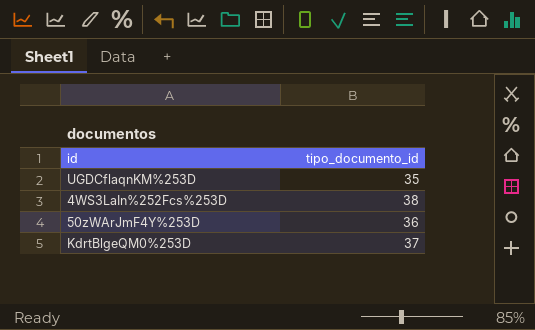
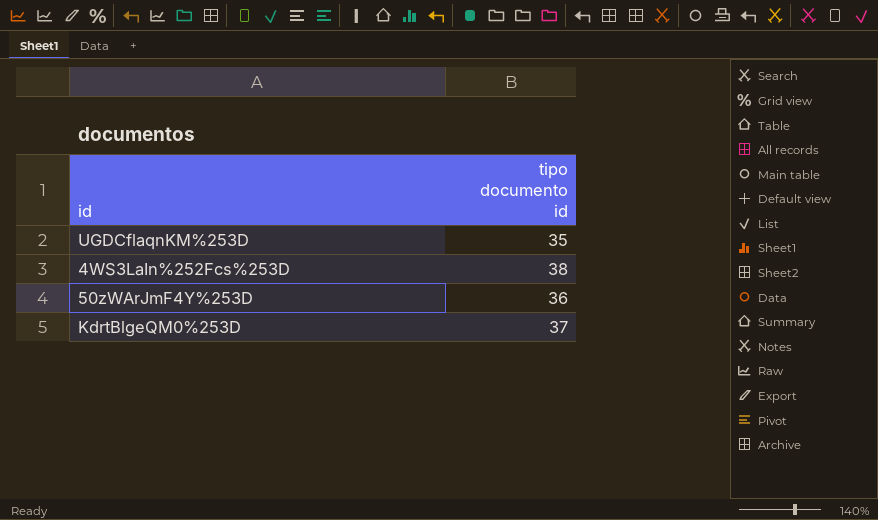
column name: tipo_documento_id -> tipo documento id

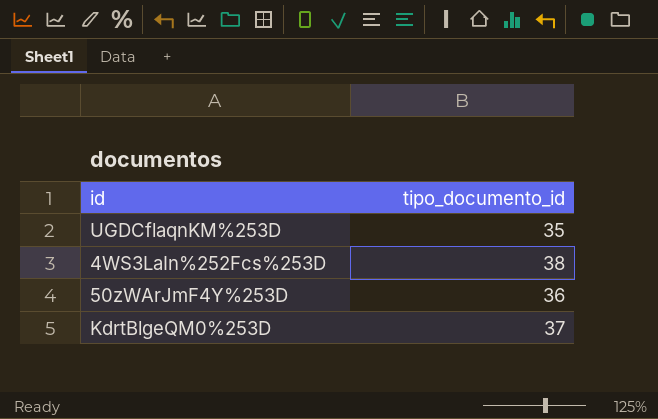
column name: tipo documento id -> tipo_documento_id

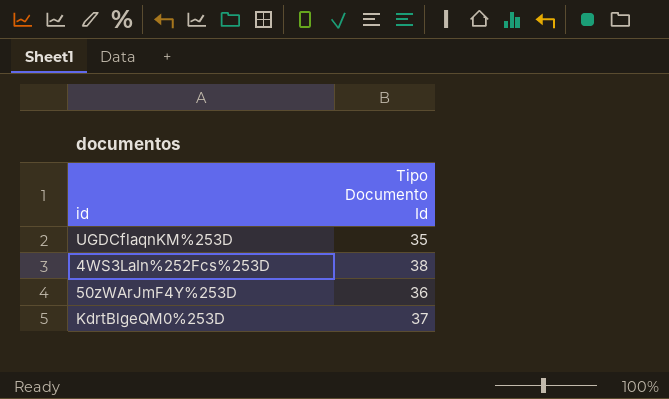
column name: tipo_documento_id -> Tipo Documento Id

